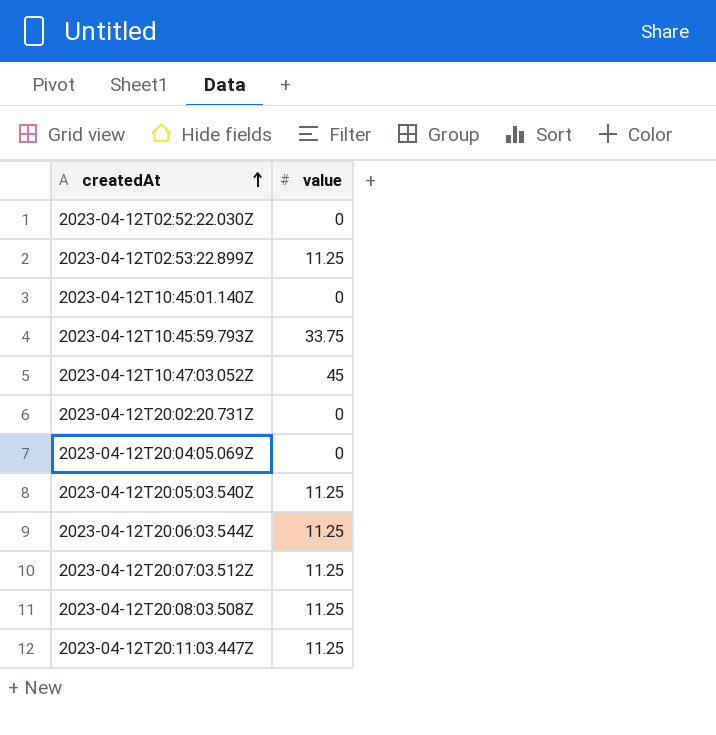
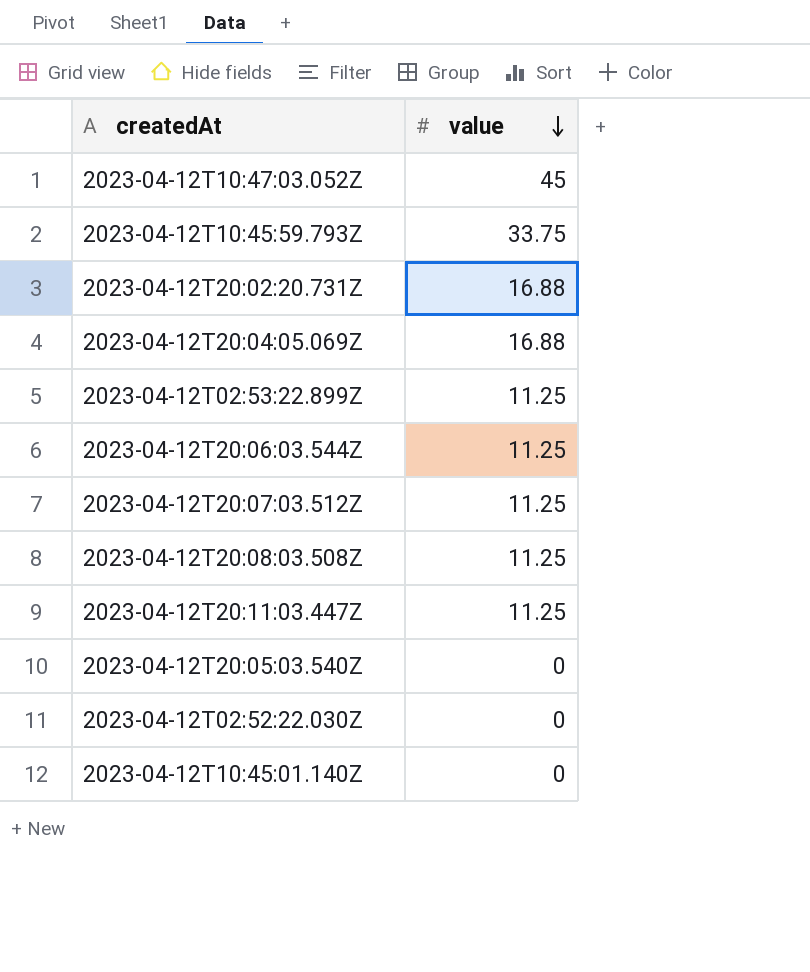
row order: createdAt ascending -> value descending
2023-04-12T20:02:20.731Z | value: 0 -> 16.88
2023-04-12T20:04:05.069Z | value: 0 -> 16.88
2023-04-12T20:05:03.540Z | value: 11.25 -> 0

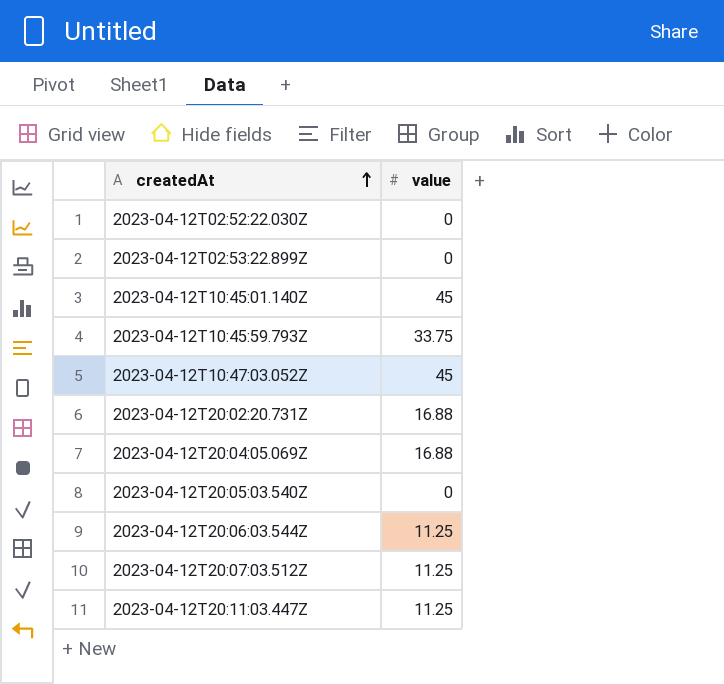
row order: value descending -> createdAt ascending
row 2023-04-12T20:08:03.508Z: 11.25 -> none
2023-04-12T02:53:22.899Z | value: 11.25 -> 0
2023-04-12T10:45:01.140Z | value: 0 -> 45

